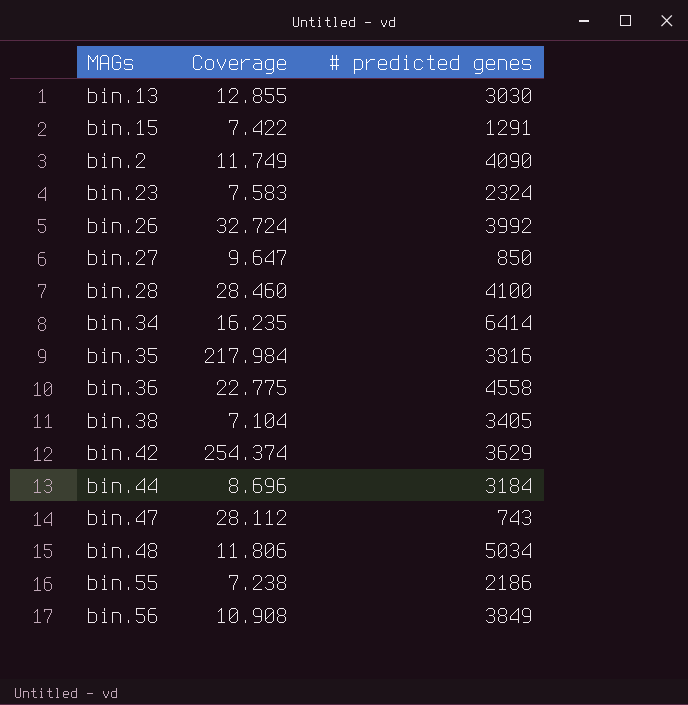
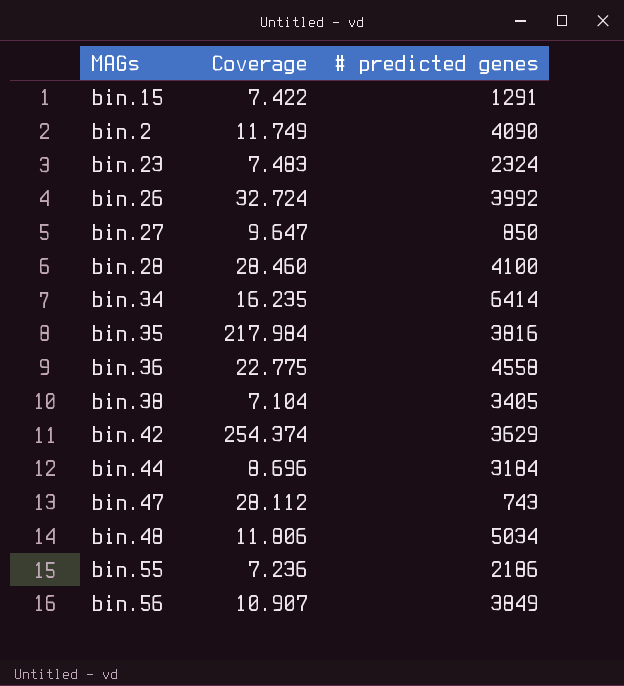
row bin.13: 12.855 | 3030 -> none
bin.23 | Coverage: 7.583 -> 7.483
bin.55 | Coverage: 7.238 -> 7.236
bin.56 | Coverage: 10.908 -> 10.907

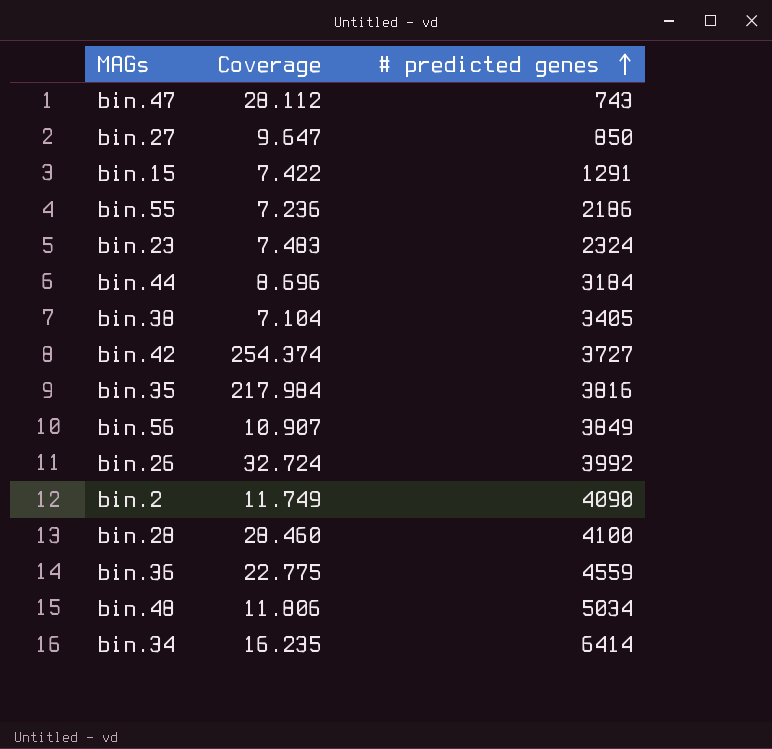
row order: none -> # predicted genes ascending
bin.42 | # predicted genes: 3629 -> 3727
bin.36 | # predicted genes: 4558 -> 4559

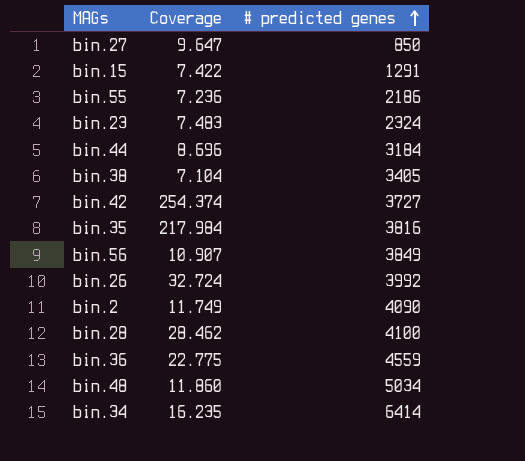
row bin.47: 28.112 | 743 -> none
bin.28 | Coverage: 28.460 -> 28.462
bin.48 | Coverage: 11.806 -> 11.860

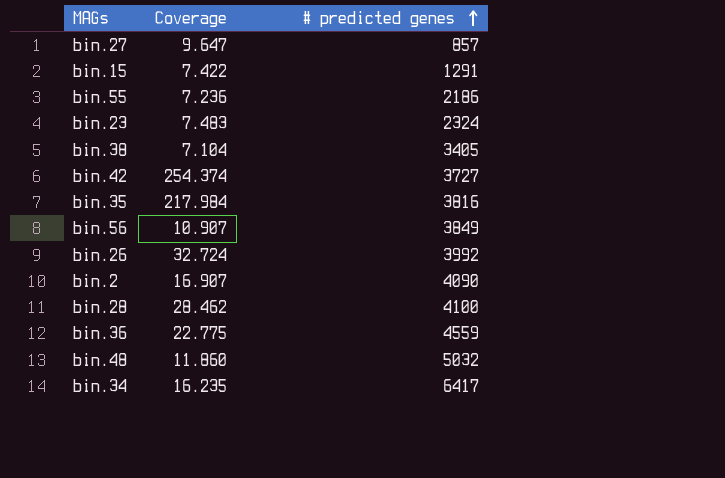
row bin.44: 8.696 | 3184 -> none
bin.27 | # predicted genes: 850 -> 857
bin.2 | Coverage: 11.749 -> 16.907
bin.48 | # predicted genes: 5034 -> 5032
bin.34 | # predicted genes: 6414 -> 6417

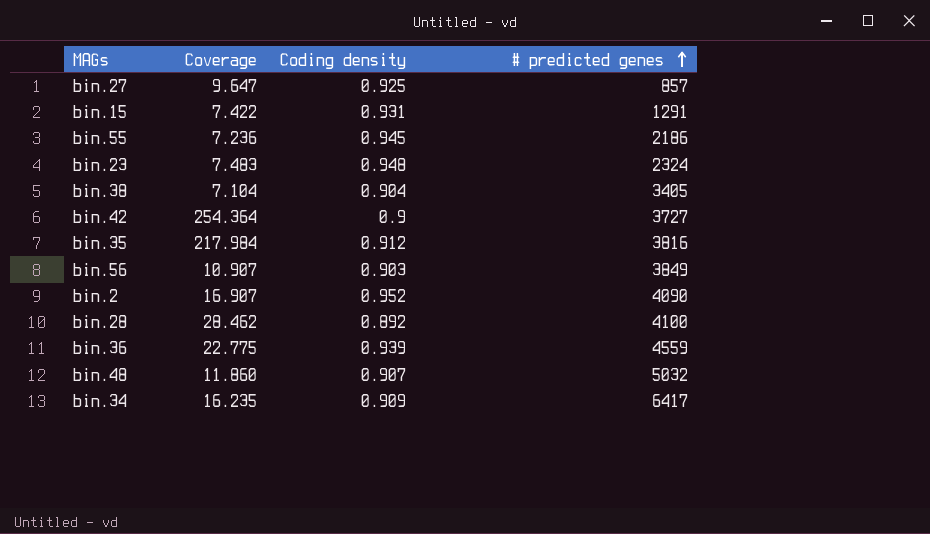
column Coding density | position: none -> 3
row bin.26: 32.724 | 3992 -> none
bin.42 | Coverage: 254.374 -> 254.364

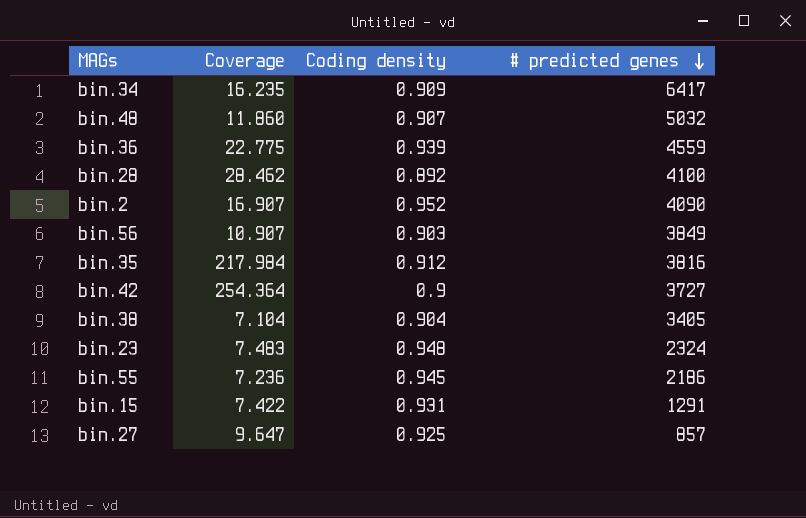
row order: # predicted genes ascending -> # predicted genes descending

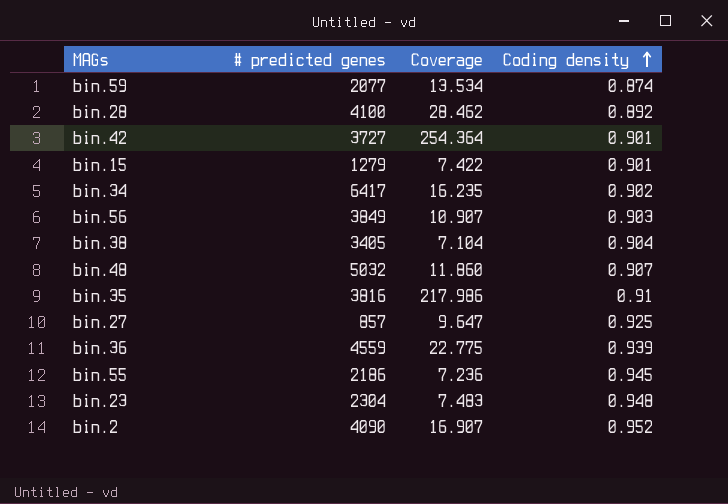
row order: # predicted genes descending -> Coding density ascending
column # predicted genes | position: 4 -> 2
row bin.59: none -> 2077 | 13.534 | 0.874
bin.42 | Coding density: 0.9 -> 0.901
bin.15 | # predicted genes: 1291 -> 1279
bin.15 | Coding density: 0.931 -> 0.901
bin.34 | Coding density: 0.909 -> 0.902
bin.35 | Coverage: 217.984 -> 217.986
bin.35 | Coding density: 0.912 -> 0.91
bin.23 | # predicted genes: 2324 -> 2304

